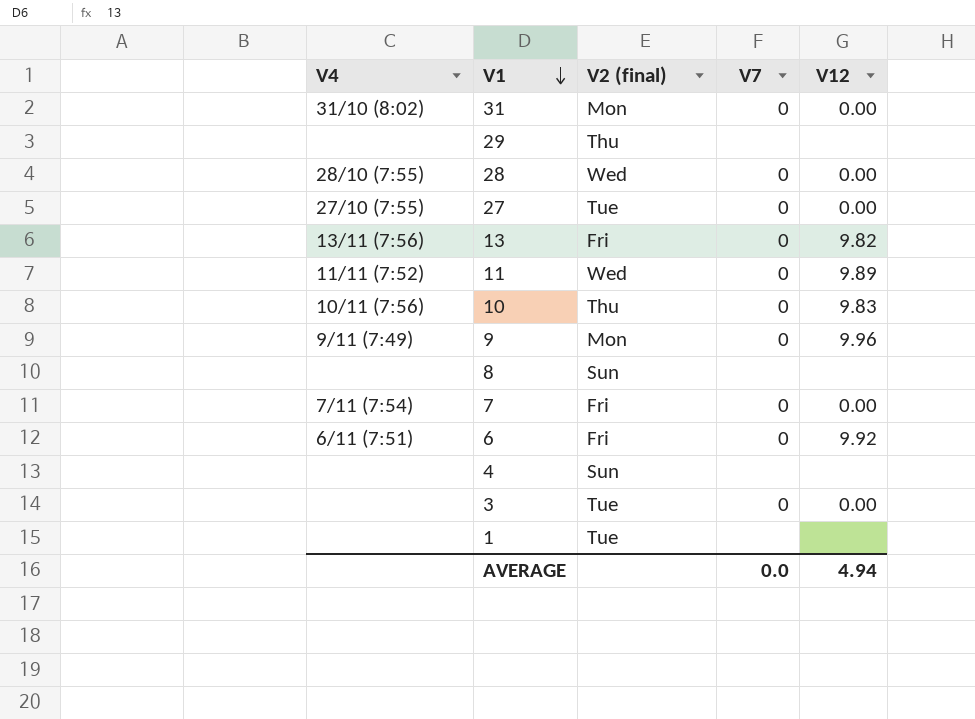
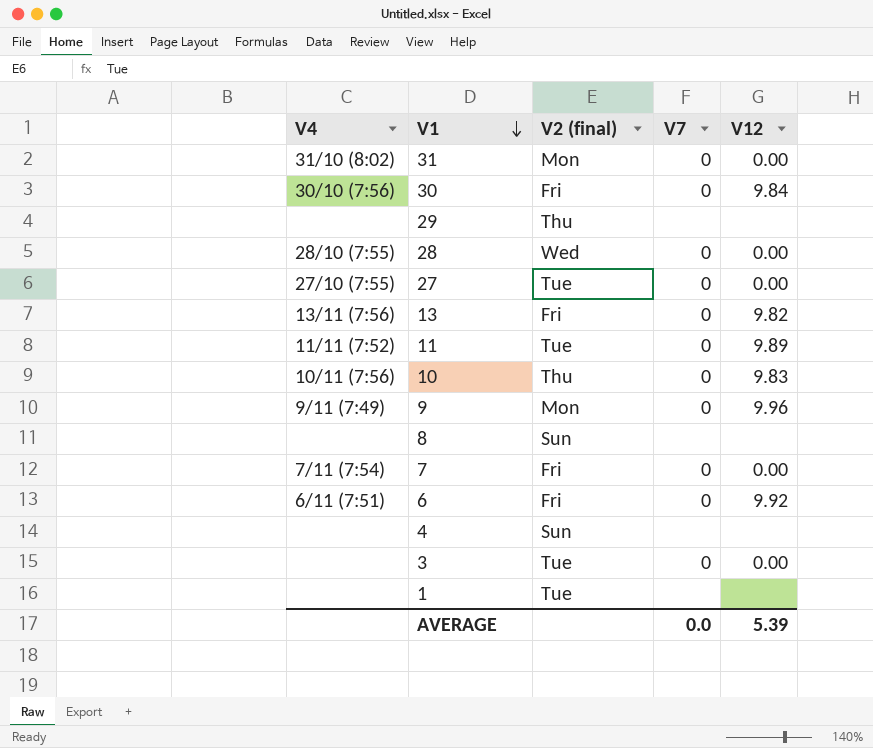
row 30: none -> 30/10 (7:56) | Fri | 0 | 9.84
11 | V2 (final): Wed -> Tue
AVERAGE | V12: 4.94 -> 5.39

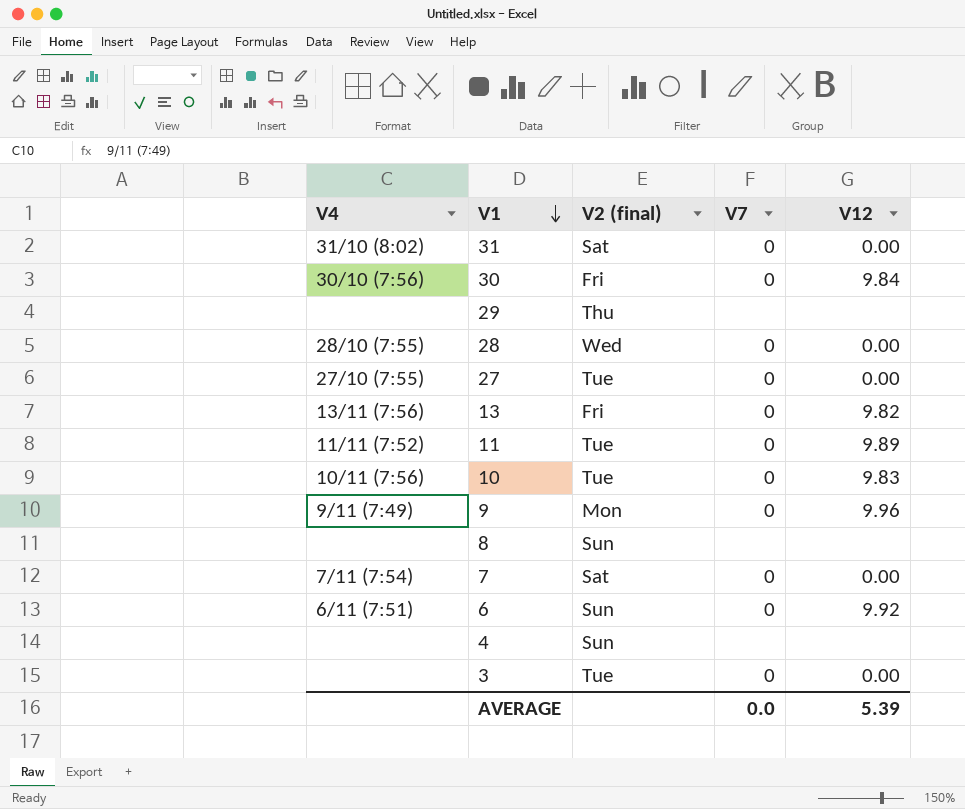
row 1: none | Tue | none | none -> none
31 | V2 (final): Mon -> Sat
10 | V2 (final): Thu -> Tue
7 | V2 (final): Fri -> Sat
6 | V2 (final): Fri -> Sun

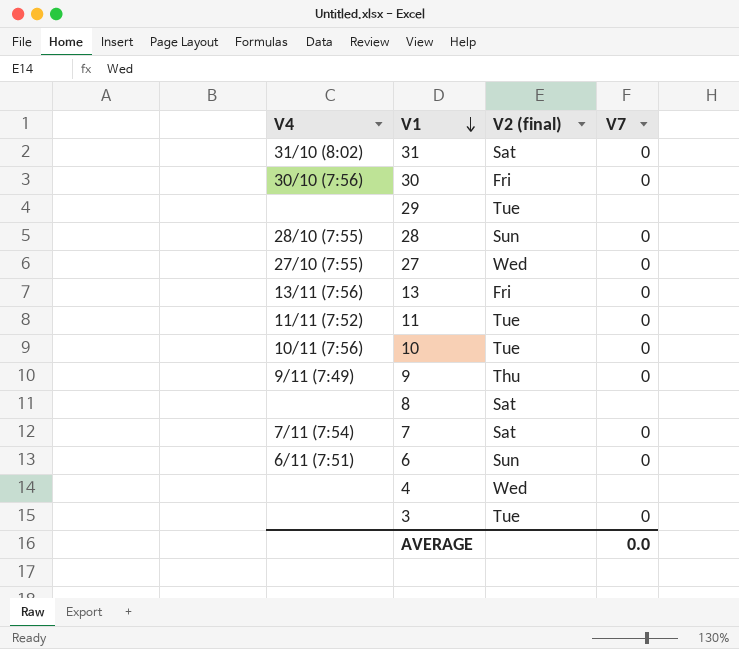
column V12 | position: 5 -> none
29 | V2 (final): Thu -> Tue
28 | V2 (final): Wed -> Sun
27 | V2 (final): Tue -> Wed
9 | V2 (final): Mon -> Thu
8 | V2 (final): Sun -> Sat
4 | V2 (final): Sun -> Wed

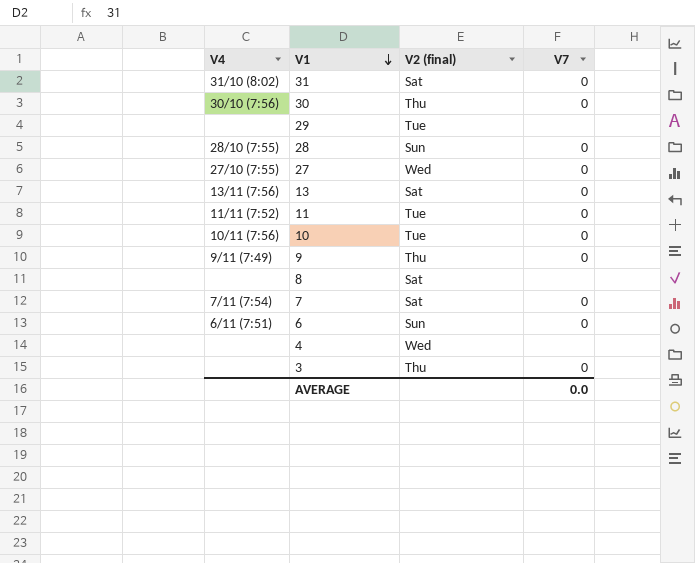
30 | V2 (final): Fri -> Thu
13 | V2 (final): Fri -> Sat
3 | V2 (final): Tue -> Thu

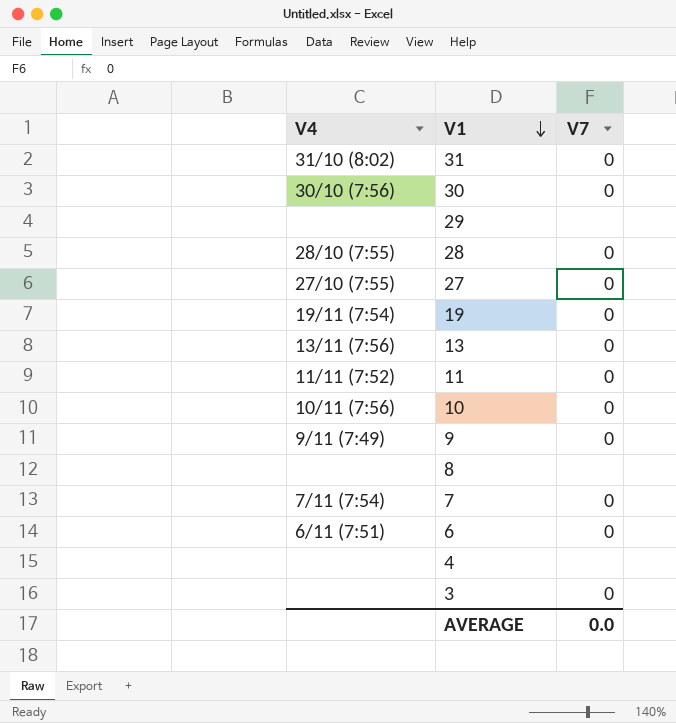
column V2 (final) | position: 3 -> none
row 19: none -> 19/11 (7:54) | 0

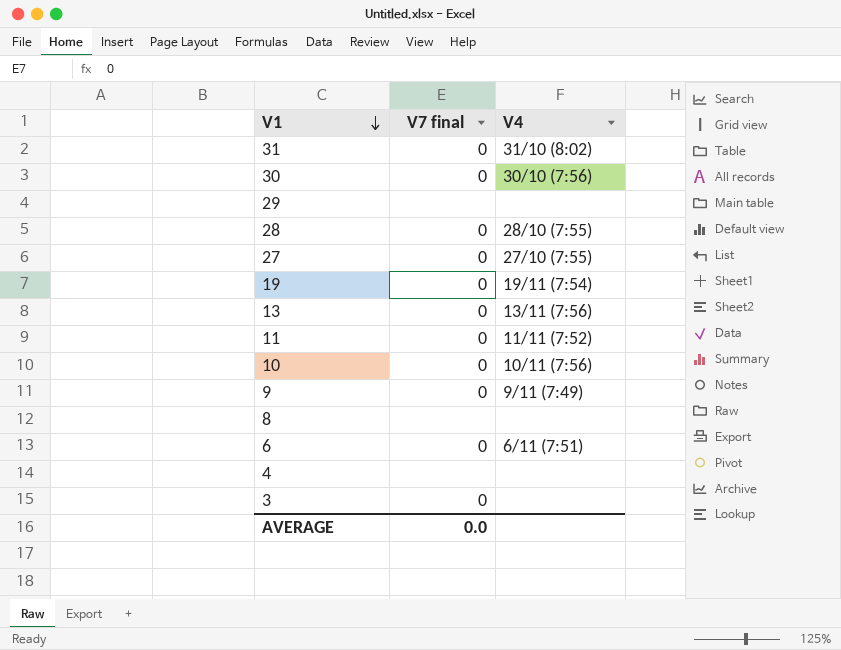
column name: V7 -> V7 final
column V4 | position: 1 -> 3
row 7: 7/11 (7:54) | 0 -> none

